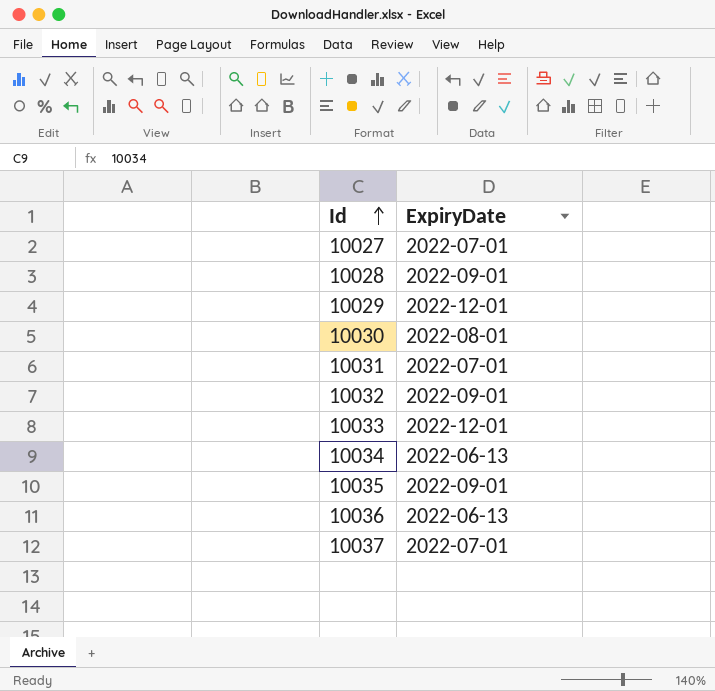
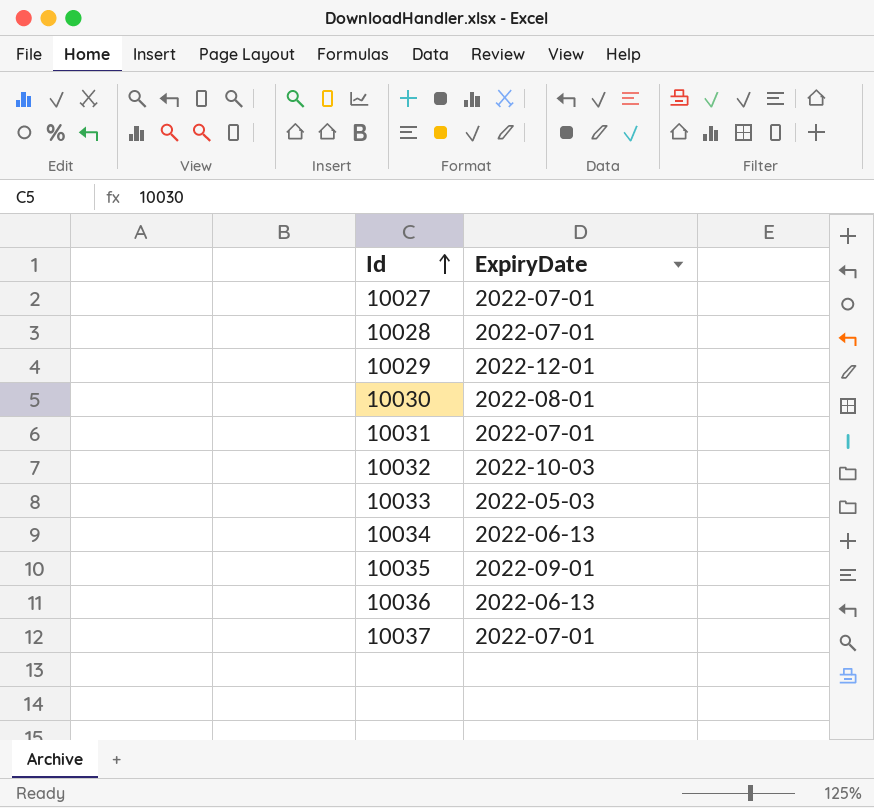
10028 | ExpiryDate: 2022-09-01 -> 2022-07-01
10032 | ExpiryDate: 2022-09-01 -> 2022-10-03
10033 | ExpiryDate: 2022-12-01 -> 2022-05-03

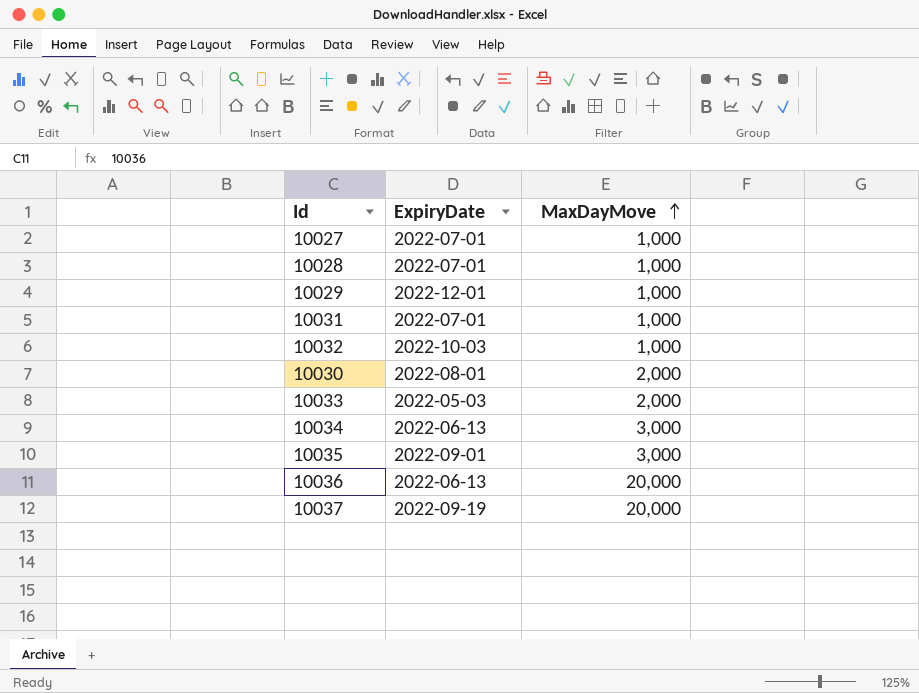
row order: Id ascending -> MaxDayMove ascending
column MaxDayMove | position: none -> 3
10037 | ExpiryDate: 2022-07-01 -> 2022-09-19

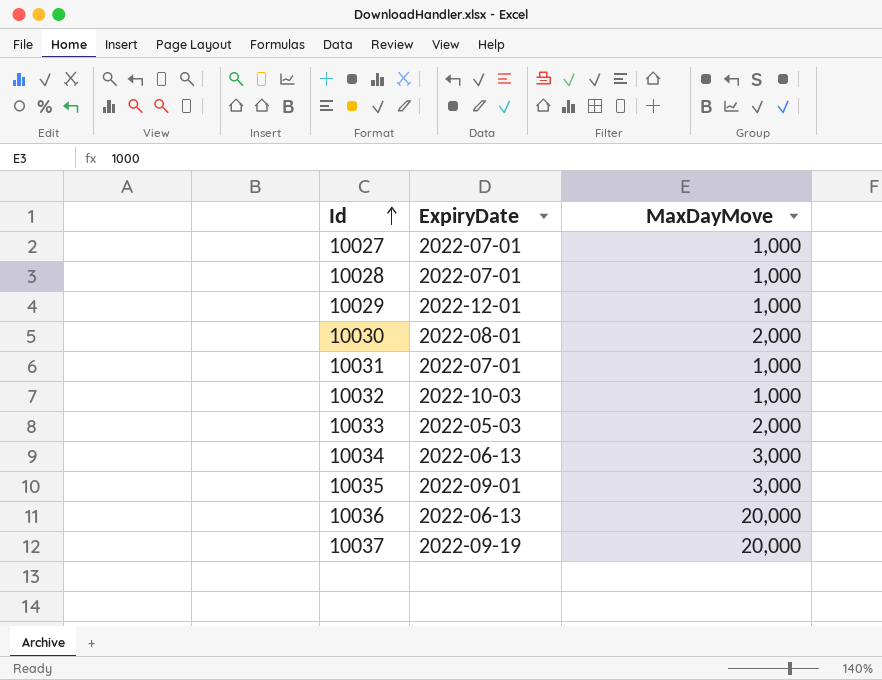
row order: MaxDayMove ascending -> Id ascending

